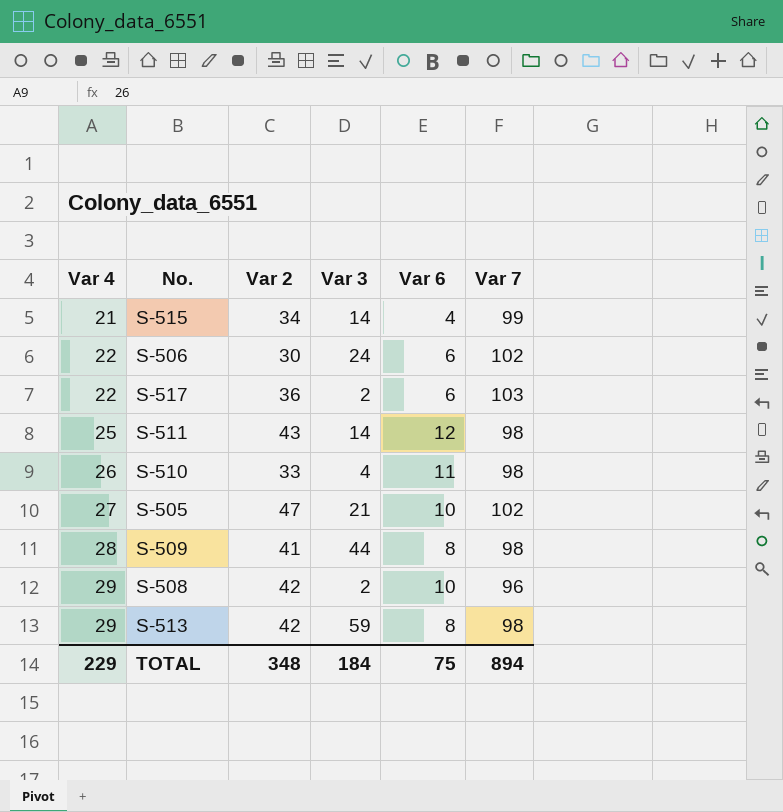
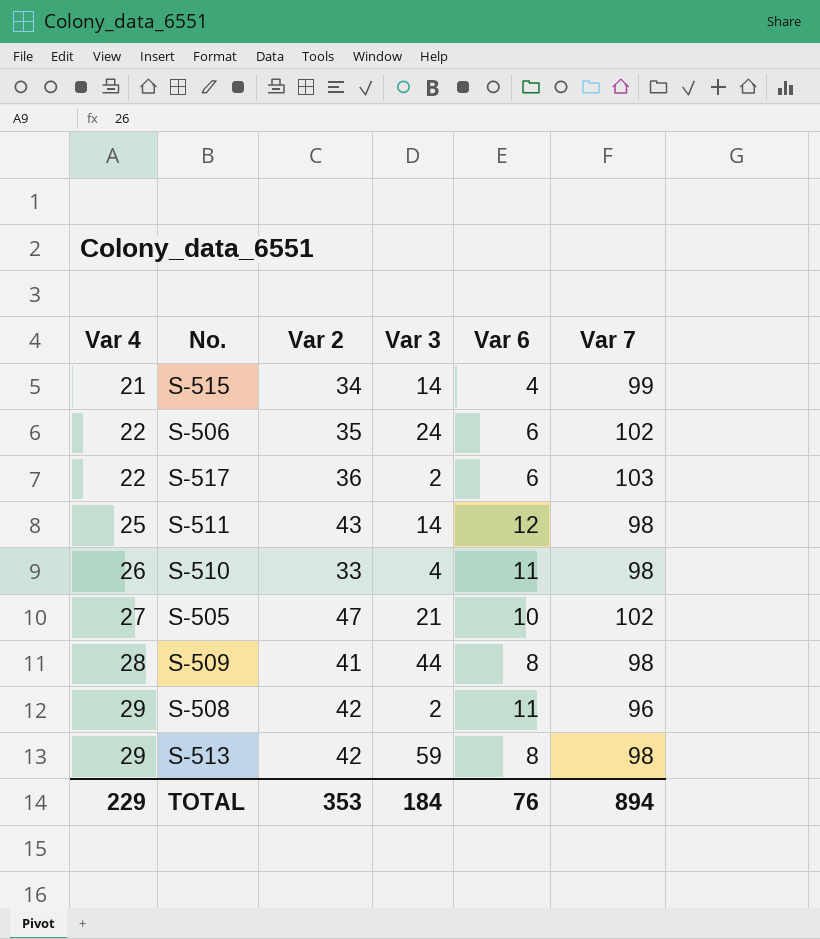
S-506 | Var 2: 30 -> 35
S-508 | Var 6: 10 -> 11
TOTAL | Var 2: 348 -> 353
TOTAL | Var 6: 75 -> 76

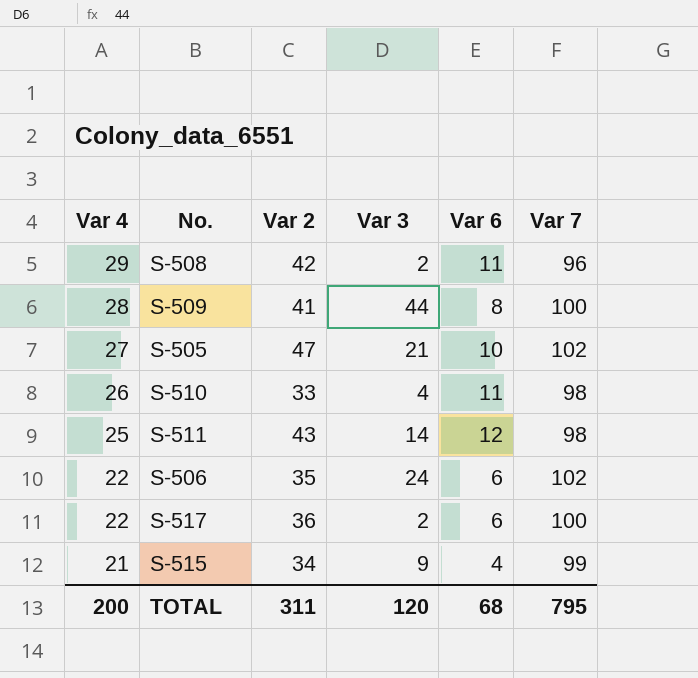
row order: Var 4 ascending -> Var 4 descending
row S-513: 29 | 42 | 59 | 8 | 98 -> none
S-509 | Var 7: 98 -> 100
S-517 | Var 7: 103 -> 100
S-515 | Var 3: 14 -> 9
TOTAL | Var 4: 229 -> 200
TOTAL | Var 2: 353 -> 311
TOTAL | Var 3: 184 -> 120
TOTAL | Var 6: 76 -> 68
TOTAL | Var 7: 894 -> 795

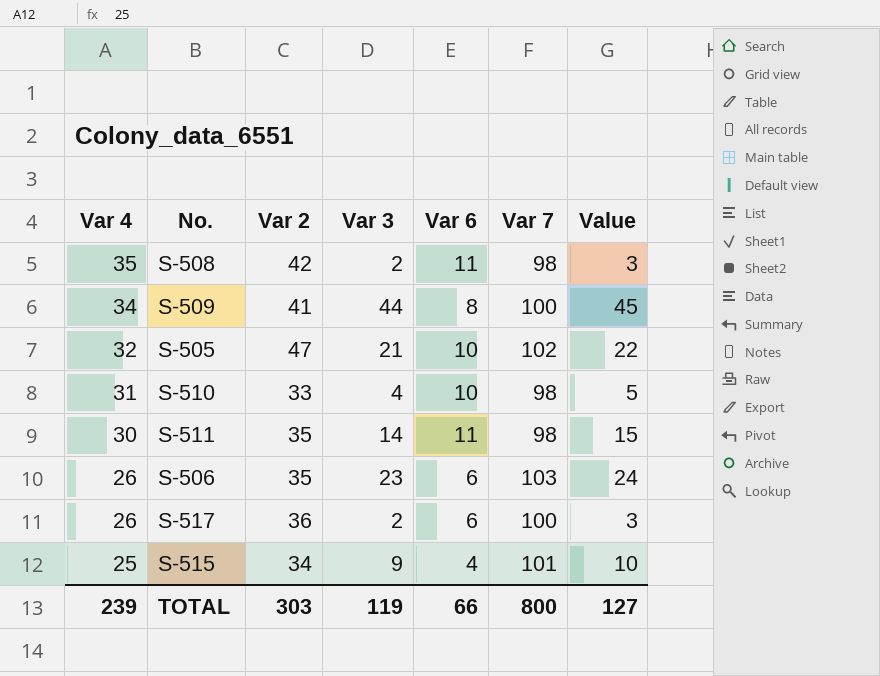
column Value | formula: none -> [Var 3] + 1
S-508 | Var 4: 29 -> 35
S-508 | Var 7: 96 -> 98
S-509 | Var 4: 28 -> 34
S-505 | Var 4: 27 -> 32
S-510 | Var 4: 26 -> 31
S-510 | Var 6: 11 -> 10
S-511 | Var 4: 25 -> 30
S-511 | Var 2: 43 -> 35
S-511 | Var 6: 12 -> 11
S-506 | Var 4: 22 -> 26
S-506 | Var 3: 24 -> 23
S-506 | Var 7: 102 -> 103
S-517 | Var 4: 22 -> 26
S-515 | Var 4: 21 -> 25
S-515 | Var 7: 99 -> 101
TOTAL | Var 4: 200 -> 239
TOTAL | Var 2: 311 -> 303
TOTAL | Var 3: 120 -> 119
TOTAL | Var 6: 68 -> 66
TOTAL | Var 7: 795 -> 800

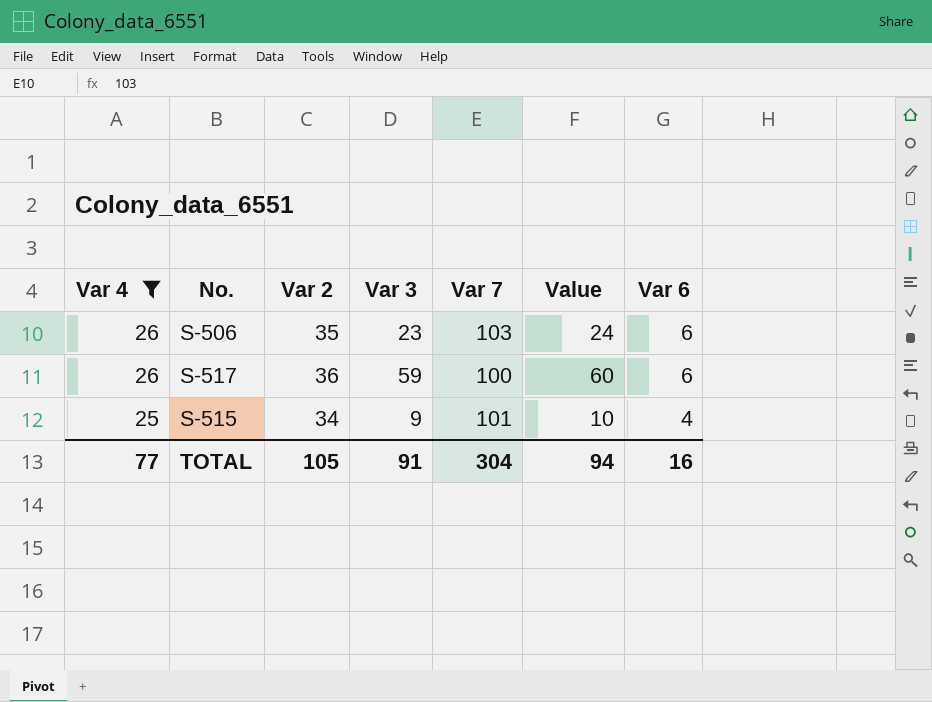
filter: none -> Var 4 <= 26
column Var 6 | position: 5 -> 7
S-517 | Var 3: 2 -> 59
S-517 | Value: 3 -> 60
TOTAL | Var 4: 239 -> 77
TOTAL | Var 2: 303 -> 105
TOTAL | Var 3: 119 -> 91
TOTAL | Var 7: 800 -> 304
TOTAL | Value: 127 -> 94
TOTAL | Var 6: 66 -> 16

